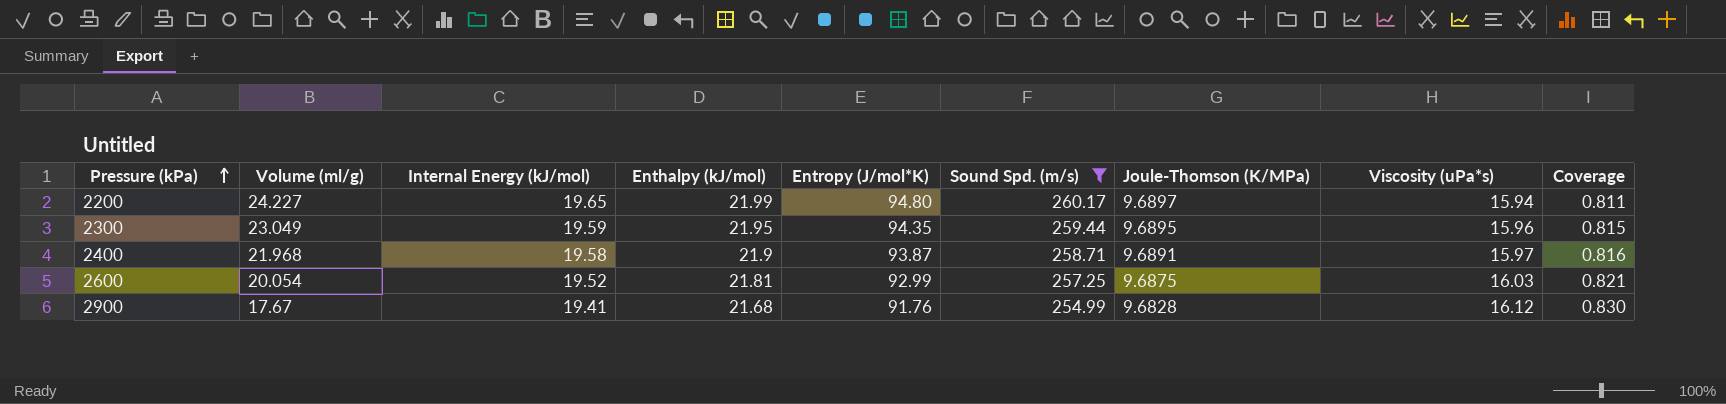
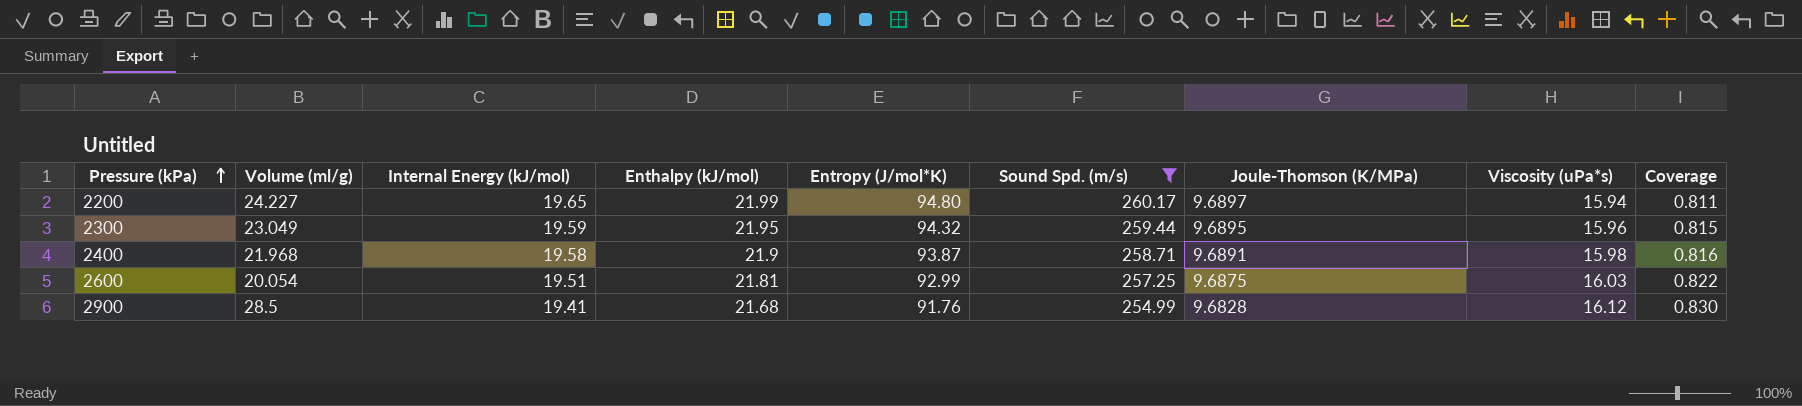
2300 | Entropy (J/mol*K): 94.35 -> 94.32
2400 | Viscosity (uPa*s): 15.97 -> 15.98
2600 | Internal Energy (kJ/mol): 19.52 -> 19.51
2600 | Coverage: 0.821 -> 0.822
2900 | Volume (ml/g): 17.67 -> 28.5

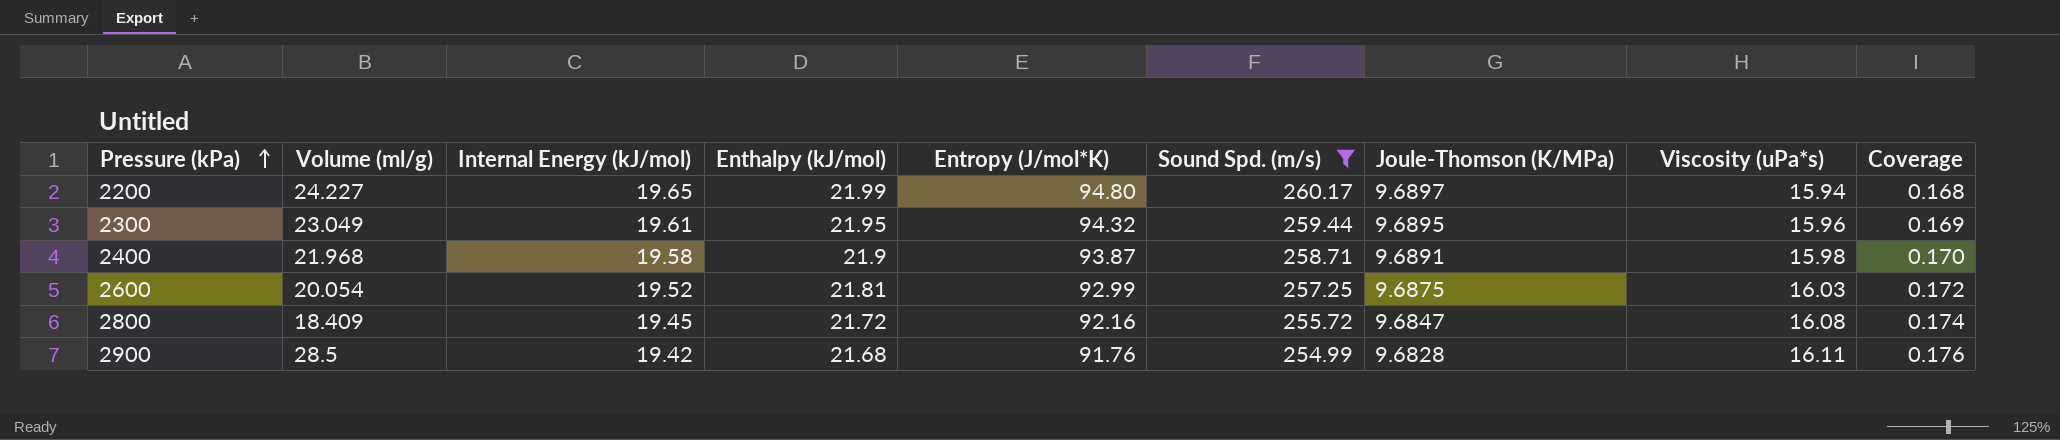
column Coverage | formula: [Viscosity (uPa*s)] / [Internal Energy (kJ/mol)] -> [Viscosity (uPa*s)] / [Entropy (J/mol*K)]
2300 | Internal Energy (kJ/mol): 19.59 -> 19.61
2600 | Internal Energy (kJ/mol): 19.51 -> 19.52
row 2800: none -> 18.409 | 19.45 | 21.72 | 92.16 | 255.72 | 9.6847 | 16.08 | 0.174
2900 | Internal Energy (kJ/mol): 19.41 -> 19.42
2900 | Viscosity (uPa*s): 16.12 -> 16.11

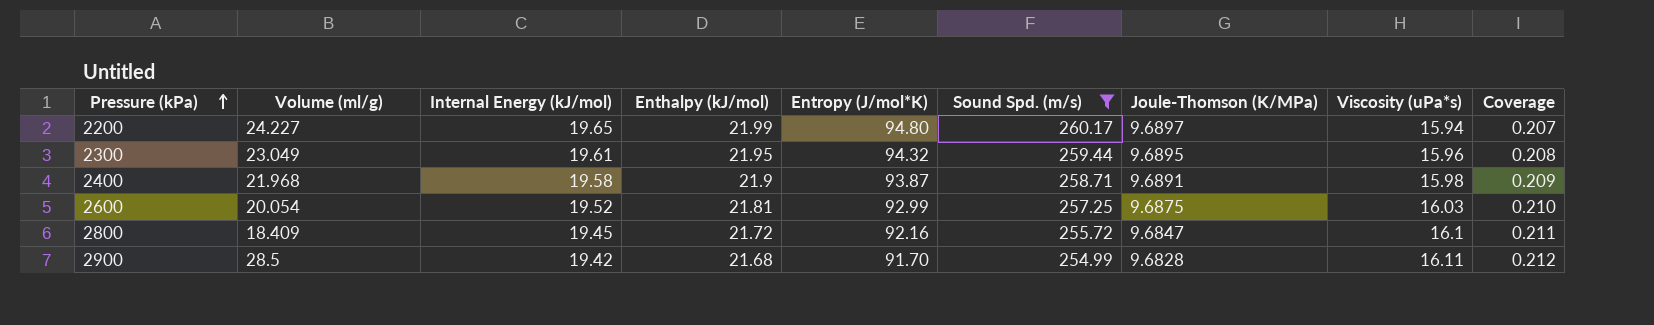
column Coverage | formula: [Viscosity (uPa*s)] / [Entropy (J/mol*K)] -> [Internal Energy (kJ/mol)] / [Entropy (J/mol*K)]
2800 | Viscosity (uPa*s): 16.08 -> 16.1
2900 | Entropy (J/mol*K): 91.76 -> 91.70

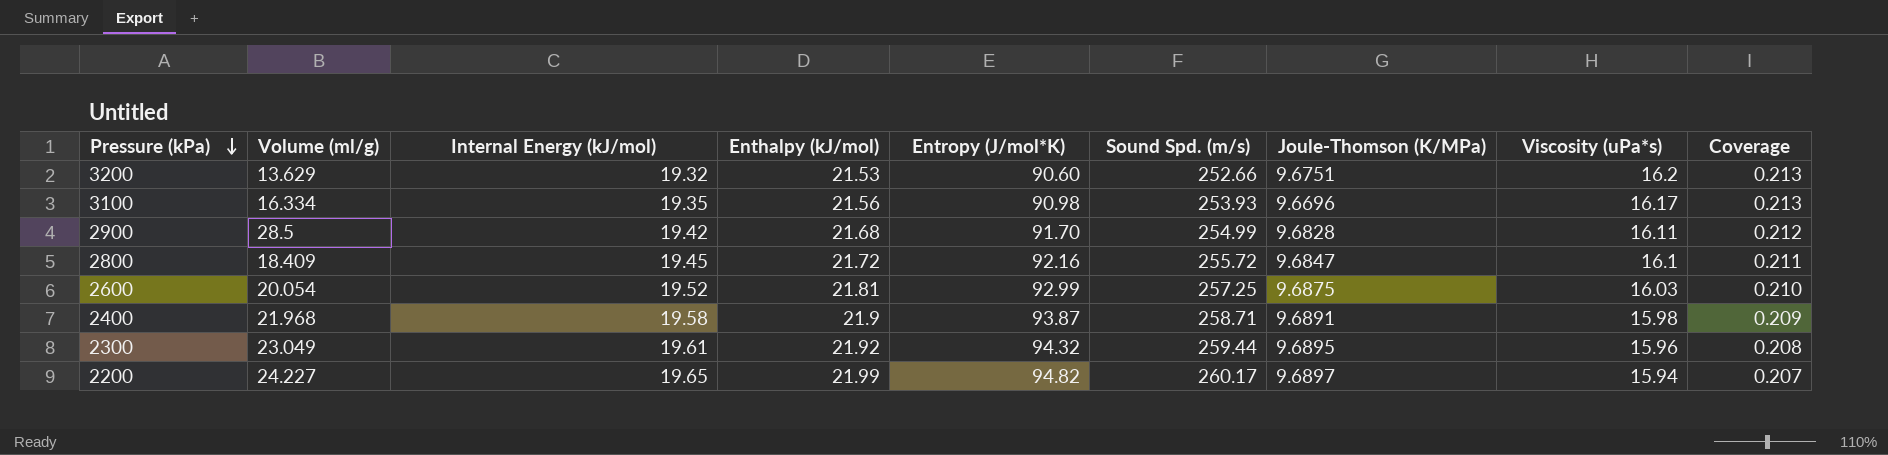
filter: Sound Spd. (m/s) >= 254.99 -> none
row order: Pressure (kPa) ascending -> Pressure (kPa) descending
2300 | Enthalpy (kJ/mol): 21.95 -> 21.92
2200 | Entropy (J/mol*K): 94.80 -> 94.82

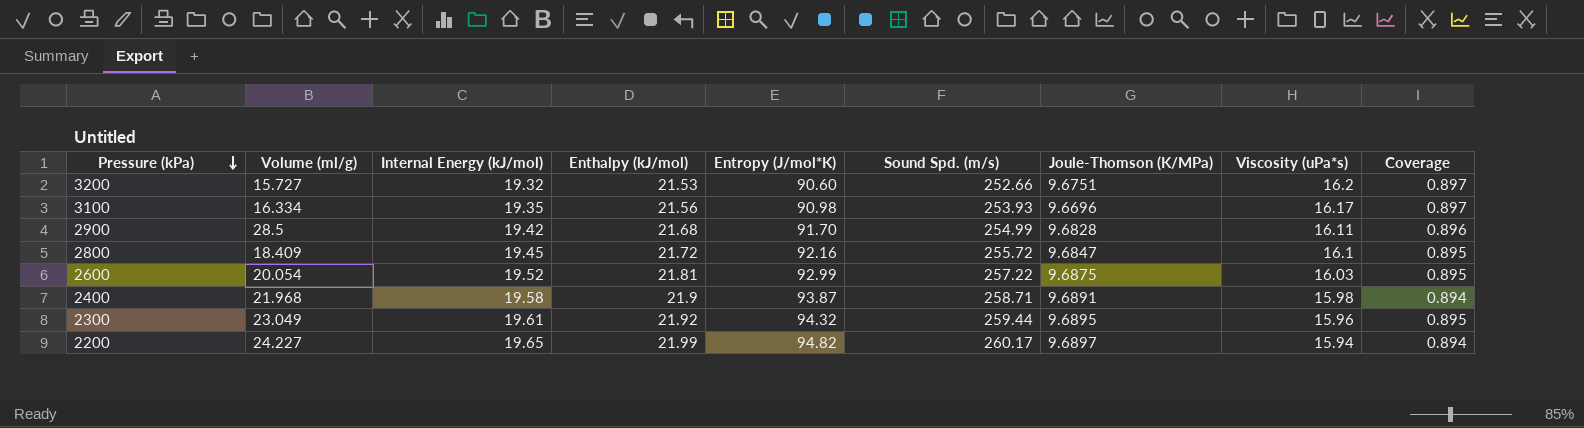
column Coverage | formula: [Internal Energy (kJ/mol)] / [Entropy (J/mol*K)] -> [Internal Energy (kJ/mol)] / [Enthalpy (kJ/mol)]
3200 | Volume (ml/g): 13.629 -> 15.727
2600 | Sound Spd. (m/s): 257.25 -> 257.22

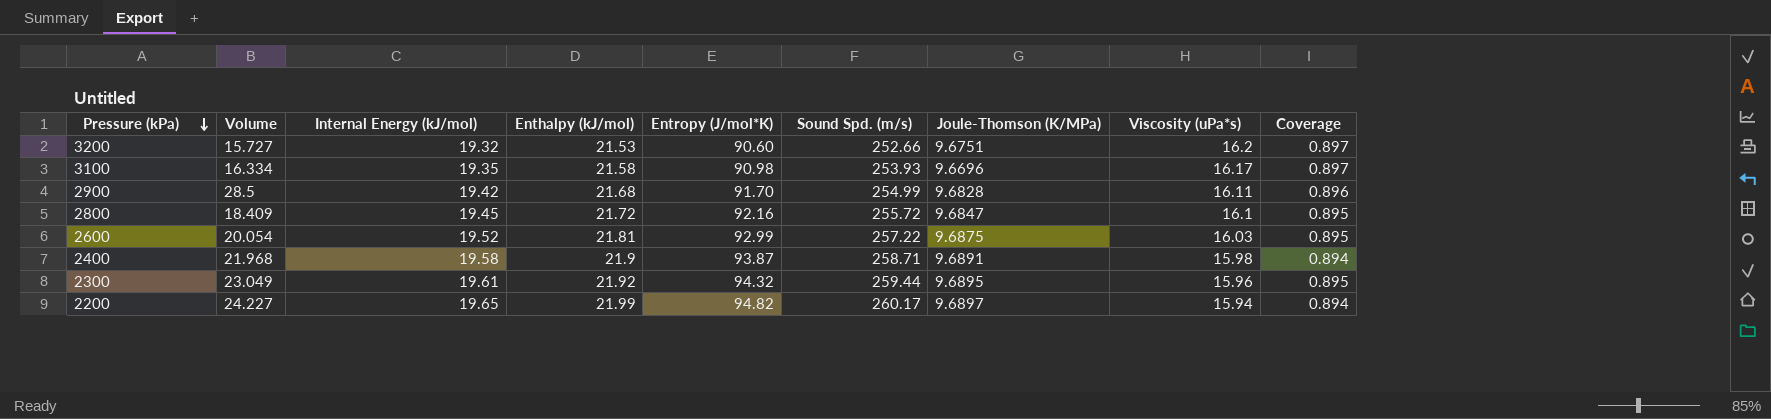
column name: Volume (ml/g) -> Volume
3100 | Enthalpy (kJ/mol): 21.56 -> 21.58

